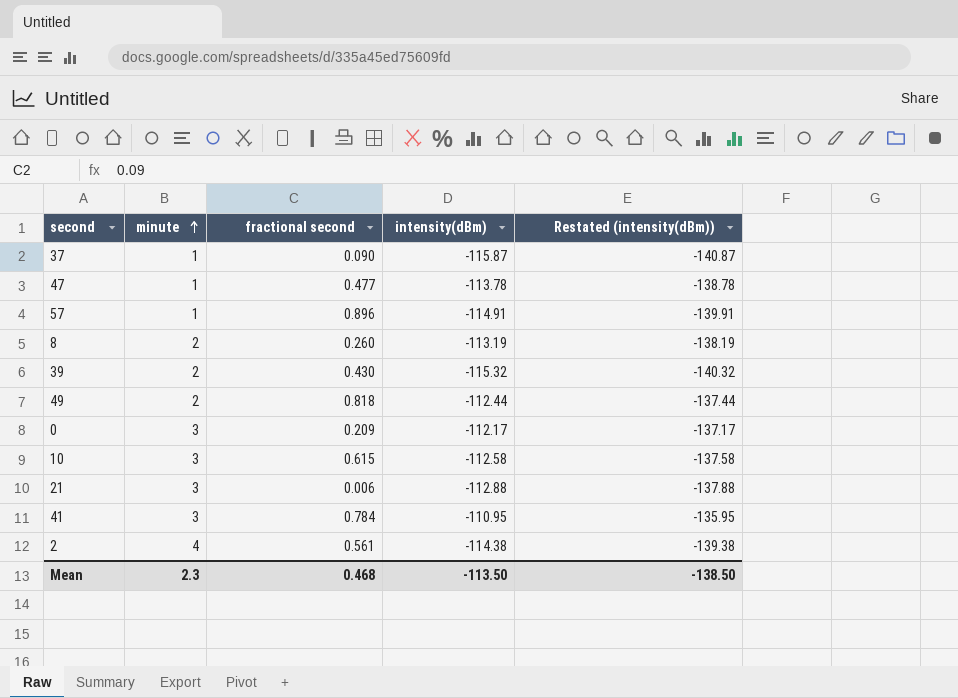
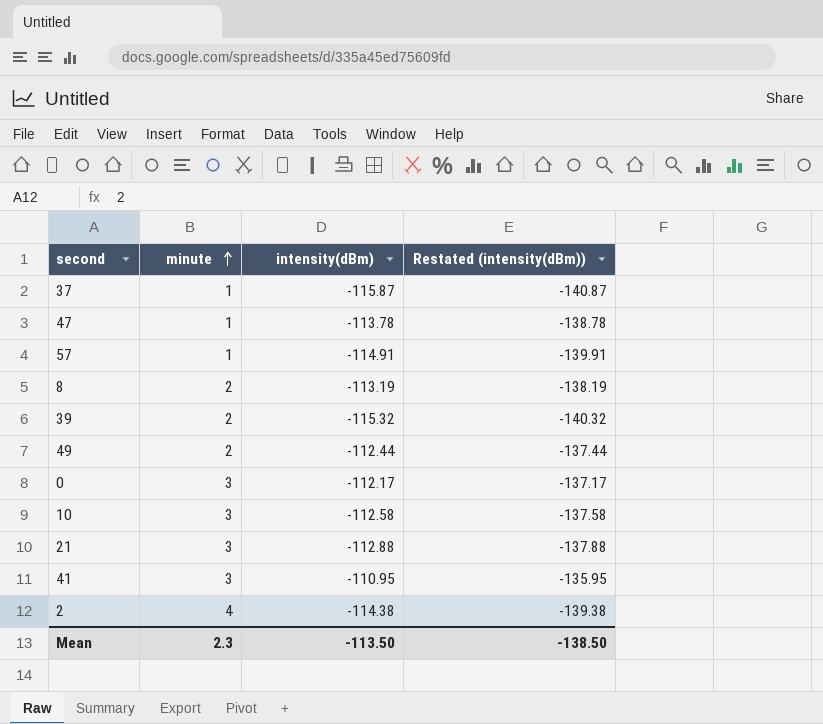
column fractional second | position: 3 -> none

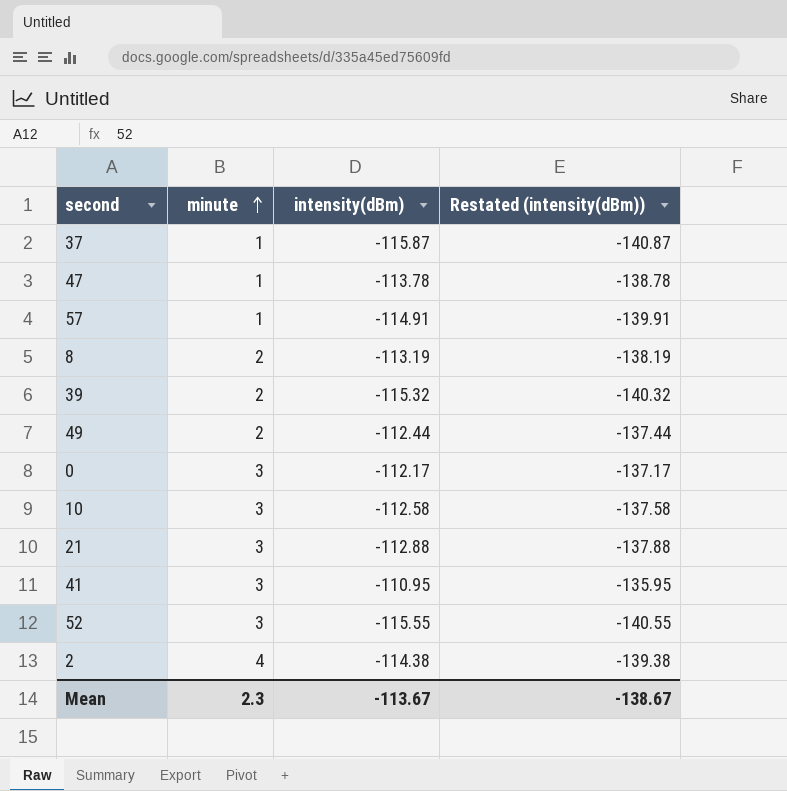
row 52: none -> 3 | -115.55 | -140.55
Mean | intensity(dBm): -113.50 -> -113.67
Mean | Restated (intensity(dBm)): -138.50 -> -138.67

